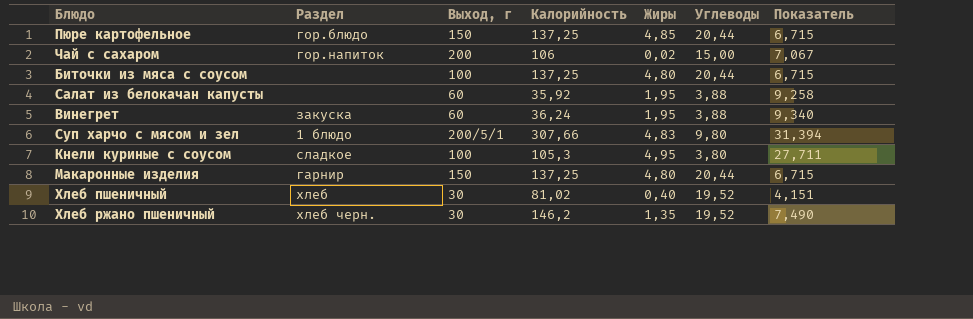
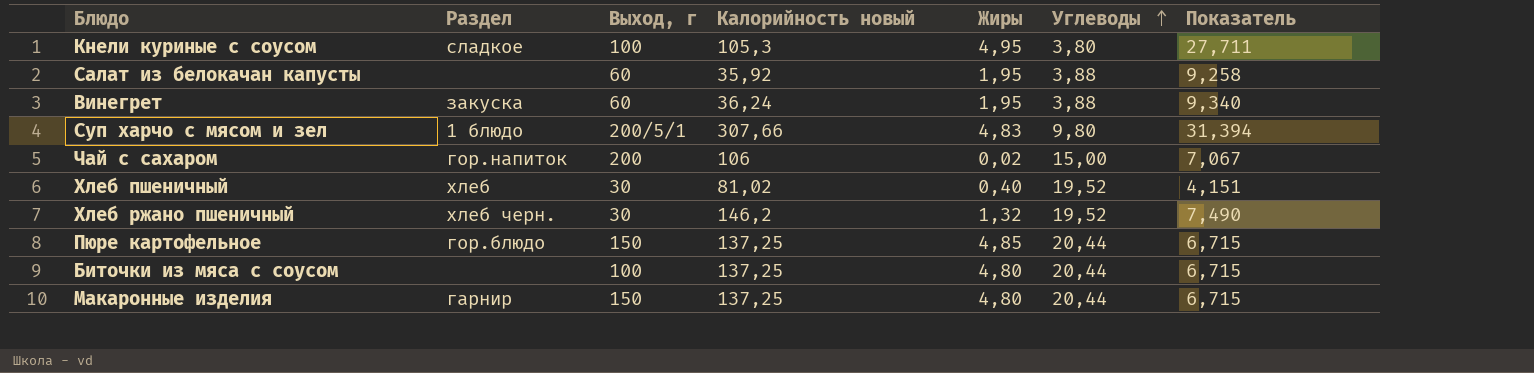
row order: none -> Углеводы ascending
column name: Калорийность -> Калорийность новый
Хлеб ржано пшеничный | Жиры: 1,35 -> 1,32

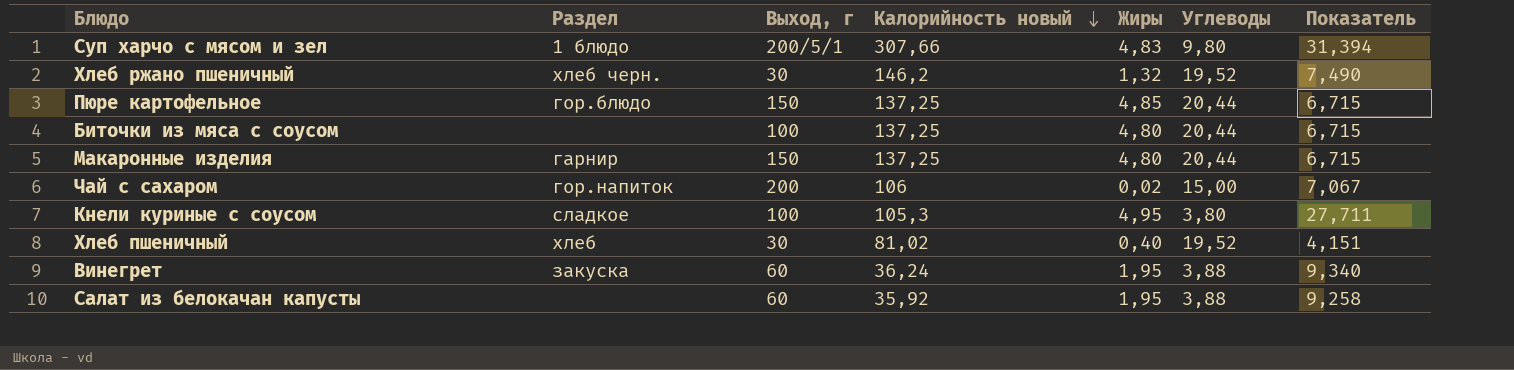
row order: Углеводы ascending -> Калорийность новый descending

